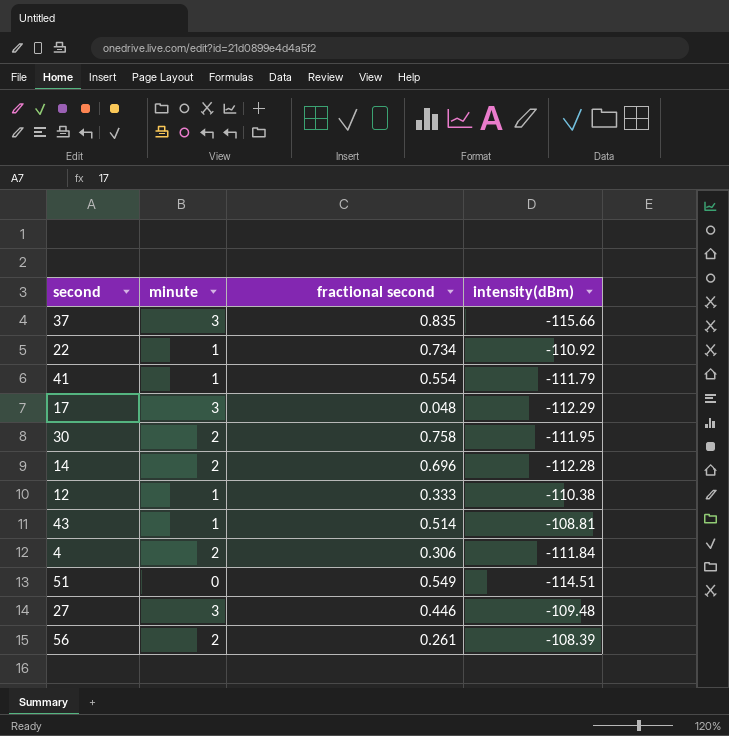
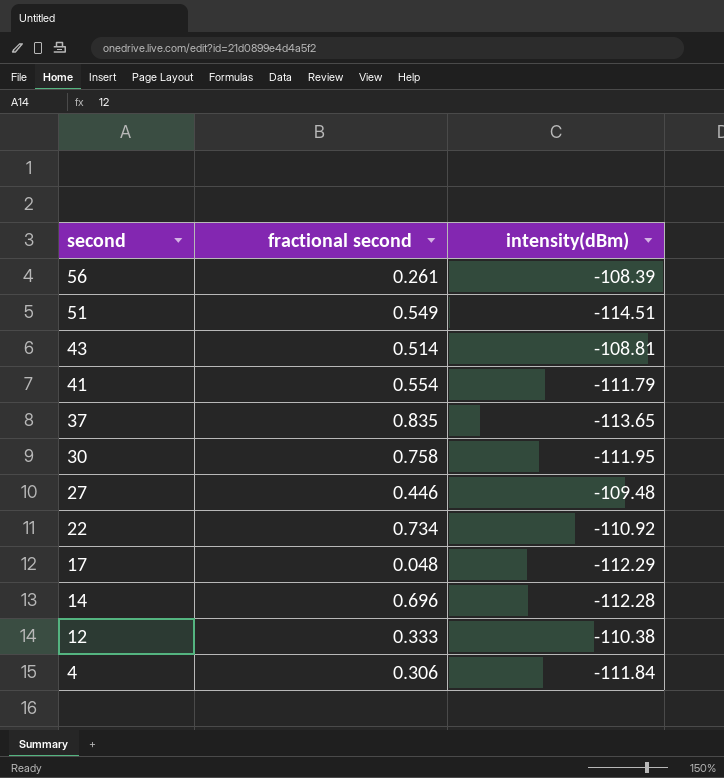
row order: none -> second descending
column minute | position: 2 -> none
37 | intensity(dBm): -115.66 -> -113.65

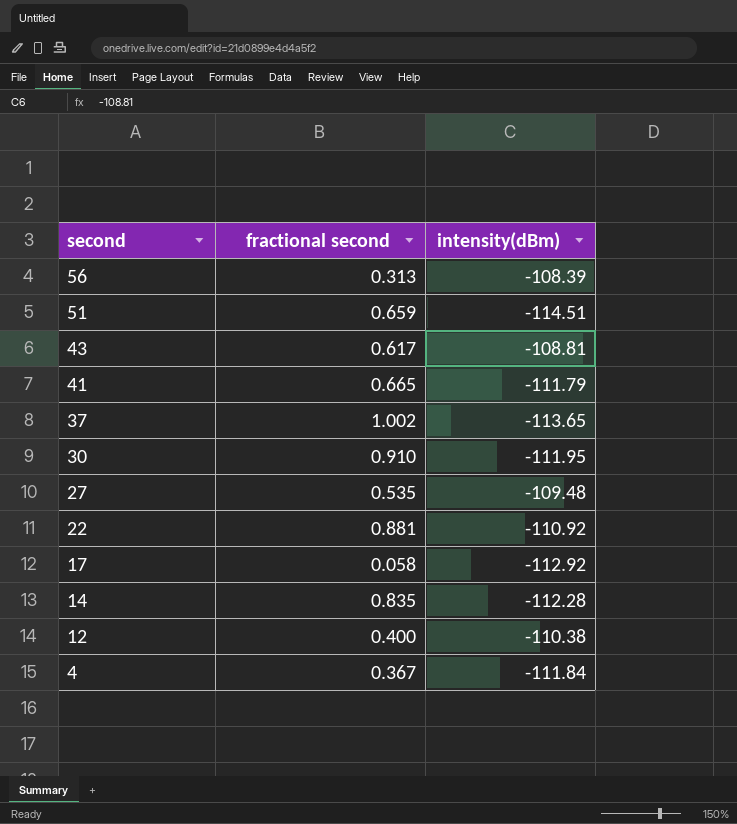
56 | fractional second: 0.261 -> 0.313
51 | fractional second: 0.549 -> 0.659
43 | fractional second: 0.514 -> 0.617
41 | fractional second: 0.554 -> 0.665
37 | fractional second: 0.835 -> 1.002
30 | fractional second: 0.758 -> 0.910
27 | fractional second: 0.446 -> 0.535
22 | fractional second: 0.734 -> 0.881
17 | fractional second: 0.048 -> 0.058
17 | intensity(dBm): -112.29 -> -112.92
14 | fractional second: 0.696 -> 0.835
12 | fractional second: 0.333 -> 0.400
4 | fractional second: 0.306 -> 0.367

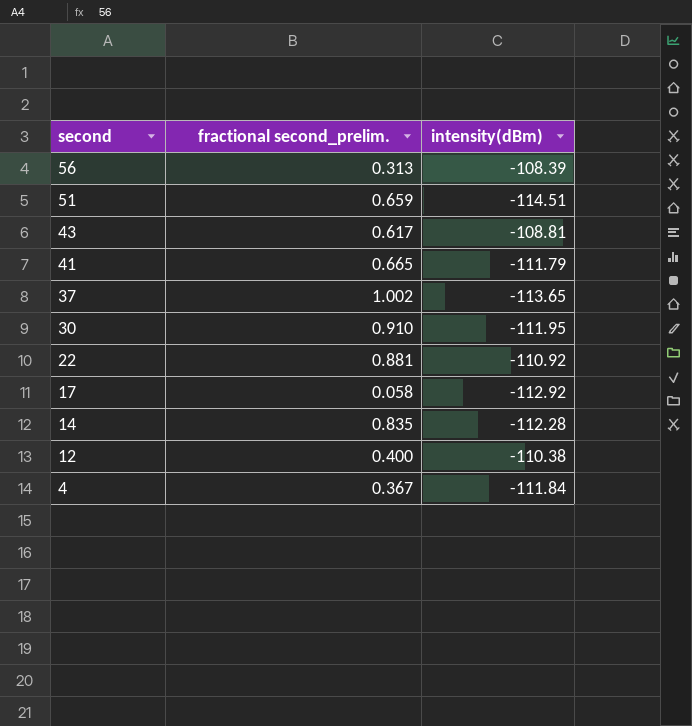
column name: fractional second -> fractional second_prelim.
row 27: 0.535 | -109.48 -> none

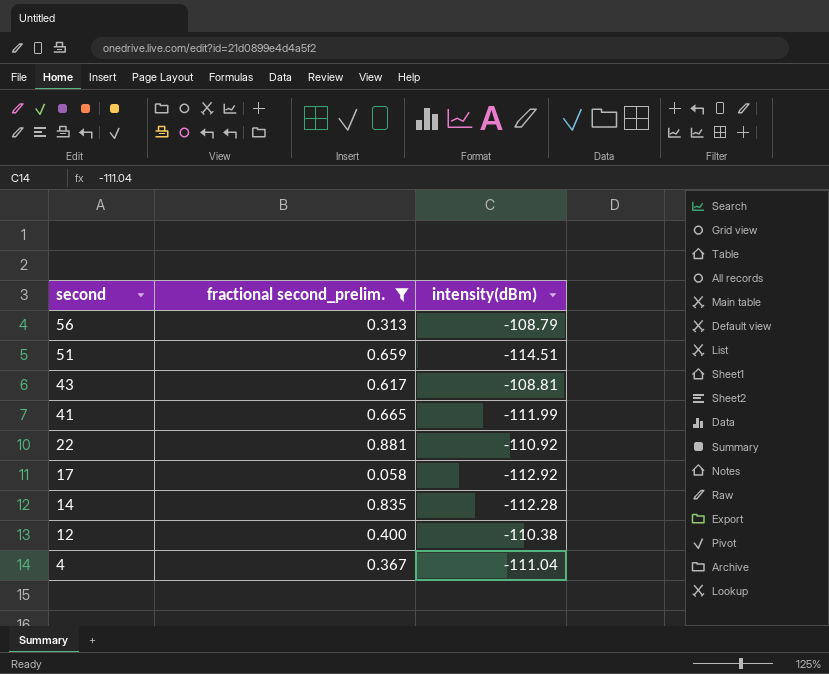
filter: none -> fractional second_prelim. <= 0.881
56 | intensity(dBm): -108.39 -> -108.79
41 | intensity(dBm): -111.79 -> -111.99
4 | intensity(dBm): -111.84 -> -111.04

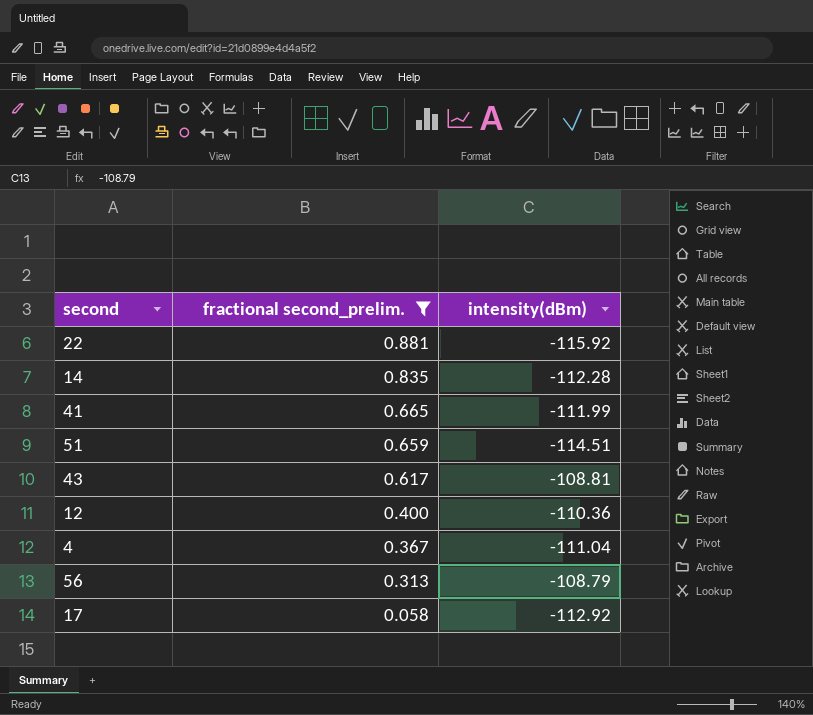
row order: second descending -> fractional second_prelim. descending
22 | intensity(dBm): -110.92 -> -115.92
12 | intensity(dBm): -110.38 -> -110.36

